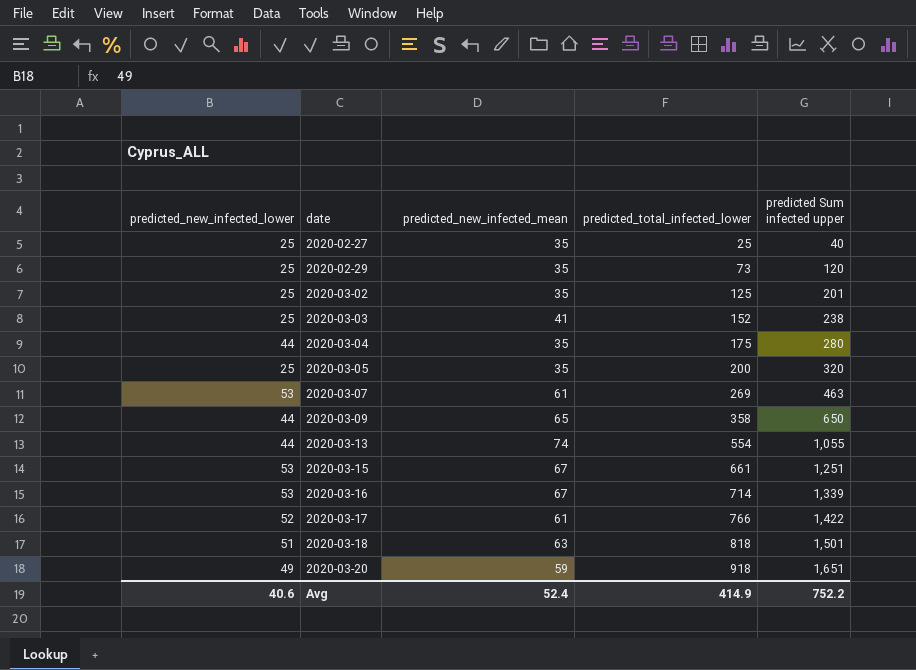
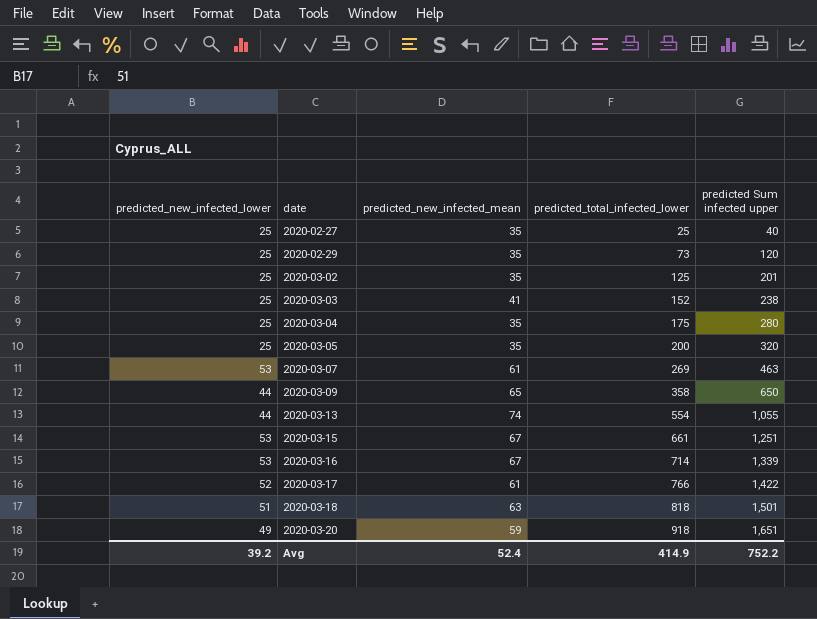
2020-03-04 | predicted_new_infected_lower: 44 -> 25
Avg | predicted_new_infected_lower: 40.6 -> 39.2

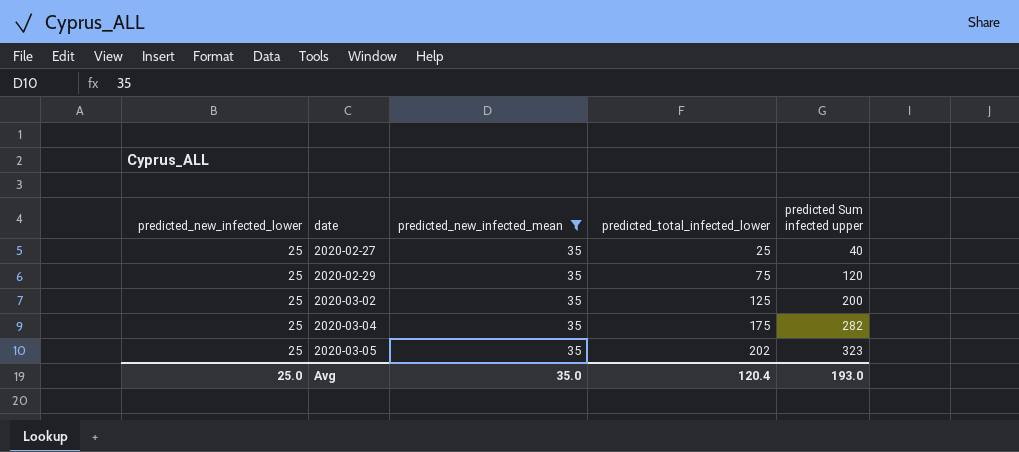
filter: none -> predicted_new_infected_mean = 35
2020-02-29 | predicted_total_infected_lower: 73 -> 75
2020-03-02 | predicted Sum infected upper: 201 -> 200
2020-03-04 | predicted Sum infected upper: 280 -> 282
2020-03-05 | predicted_total_infected_lower: 200 -> 202
2020-03-05 | predicted Sum infected upper: 320 -> 323
Avg | predicted_new_infected_lower: 39.2 -> 25.0
Avg | predicted_new_infected_mean: 52.4 -> 35.0
Avg | predicted_total_infected_lower: 414.9 -> 120.4
Avg | predicted Sum infected upper: 752.2 -> 193.0

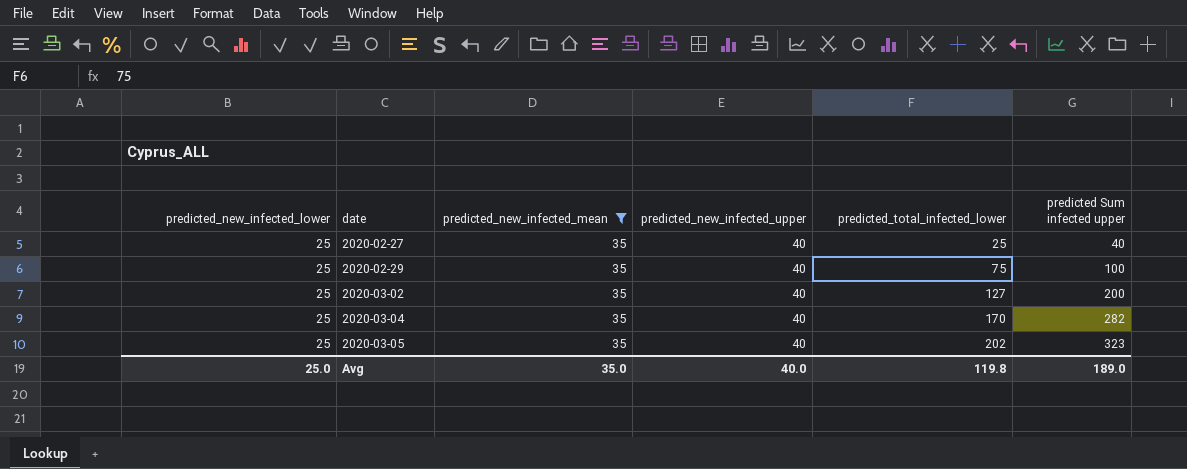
column predicted_new_infected_upper | position: none -> 4
2020-02-29 | predicted Sum infected upper: 120 -> 100
2020-03-02 | predicted_total_infected_lower: 125 -> 127
2020-03-04 | predicted_total_infected_lower: 175 -> 170
Avg | predicted_total_infected_lower: 120.4 -> 119.8
Avg | predicted Sum infected upper: 193.0 -> 189.0

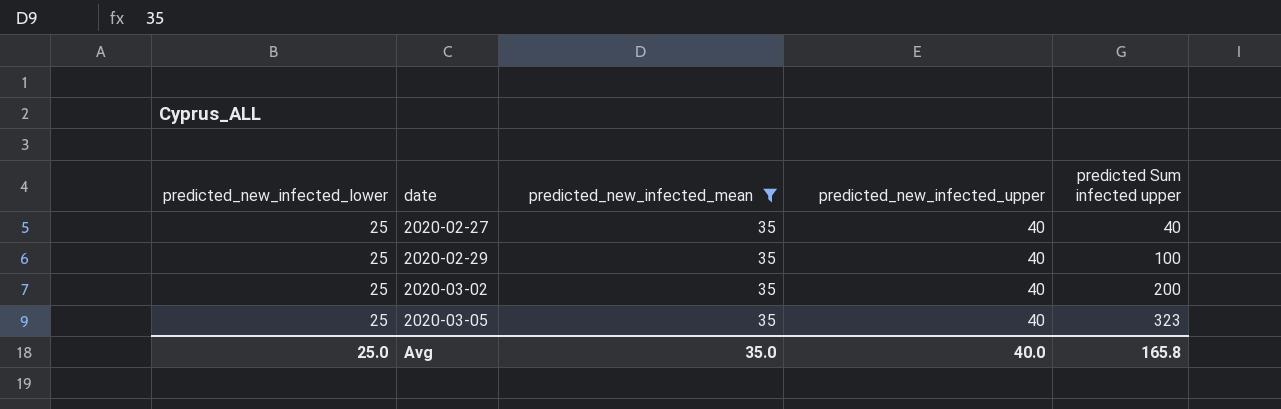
column predicted_total_infected_lower | position: 5 -> none
row 2020-03-04: 25 | 35 | 40 | 170 | 282 -> none
Avg | predicted Sum infected upper: 189.0 -> 165.8

